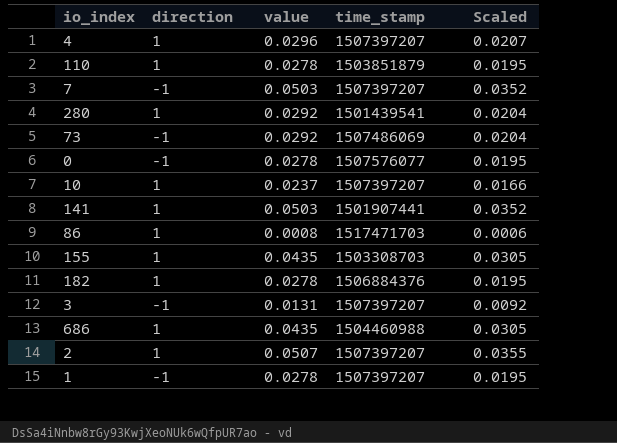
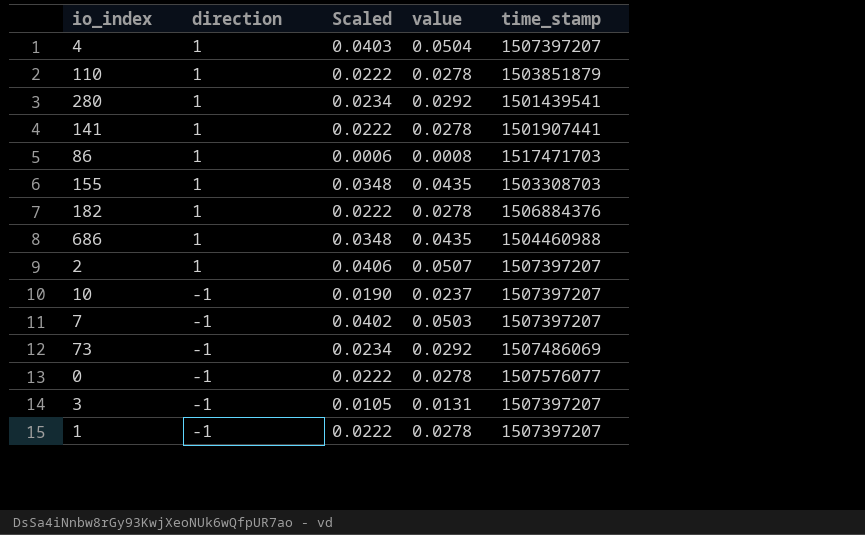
row order: none -> direction descending
column Scaled | formula: [value] * 0.7 -> [value] * 0.8
column Scaled | position: 5 -> 3
4 | value: 0.0296 -> 0.0504
141 | value: 0.0503 -> 0.0278
10 | direction: 1 -> -1

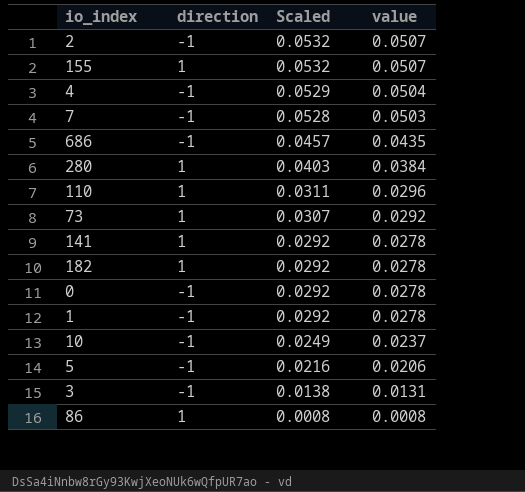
row order: direction descending -> Scaled descending
column time_stamp | position: 5 -> none
column Scaled | formula: [value] * 0.8 -> [value] * 1.05
2 | direction: 1 -> -1
155 | value: 0.0435 -> 0.0507
4 | direction: 1 -> -1
686 | direction: 1 -> -1
280 | value: 0.0292 -> 0.0384
110 | value: 0.0278 -> 0.0296
73 | direction: -1 -> 1
row 5: none -> -1 | 0.0216 | 0.0206

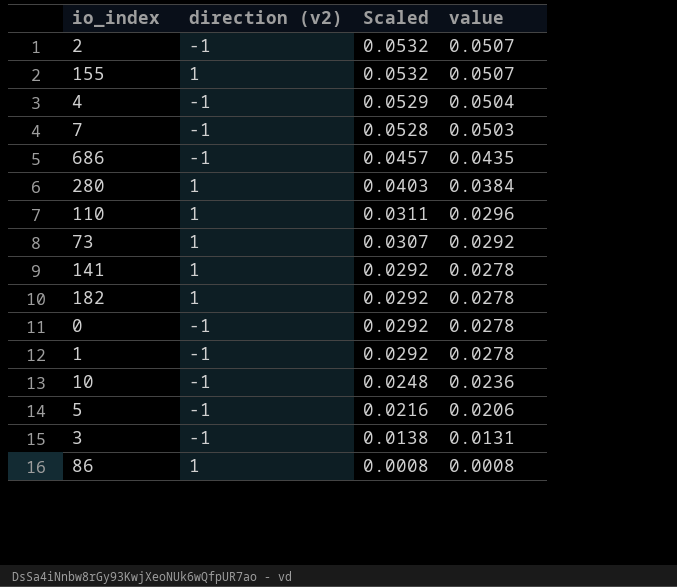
column name: direction -> direction (v2)
10 | Scaled: 0.0249 -> 0.0248
10 | value: 0.0237 -> 0.0236

